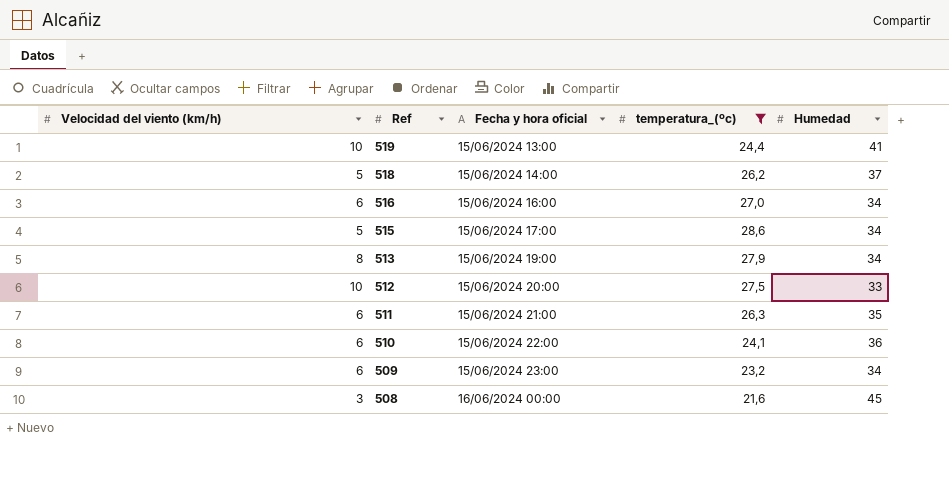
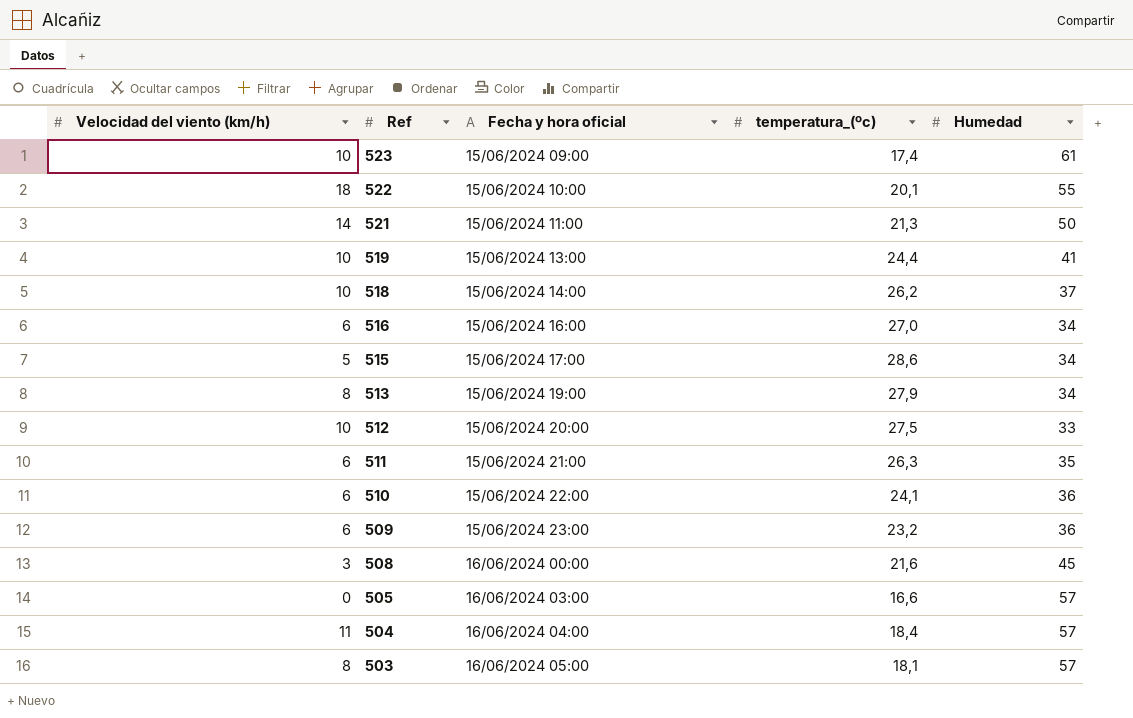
filter: temperatura_(ºc) >= 21,6 -> none
518 | Velocidad del viento (km/h): 5 -> 10
509 | Humedad: 34 -> 36

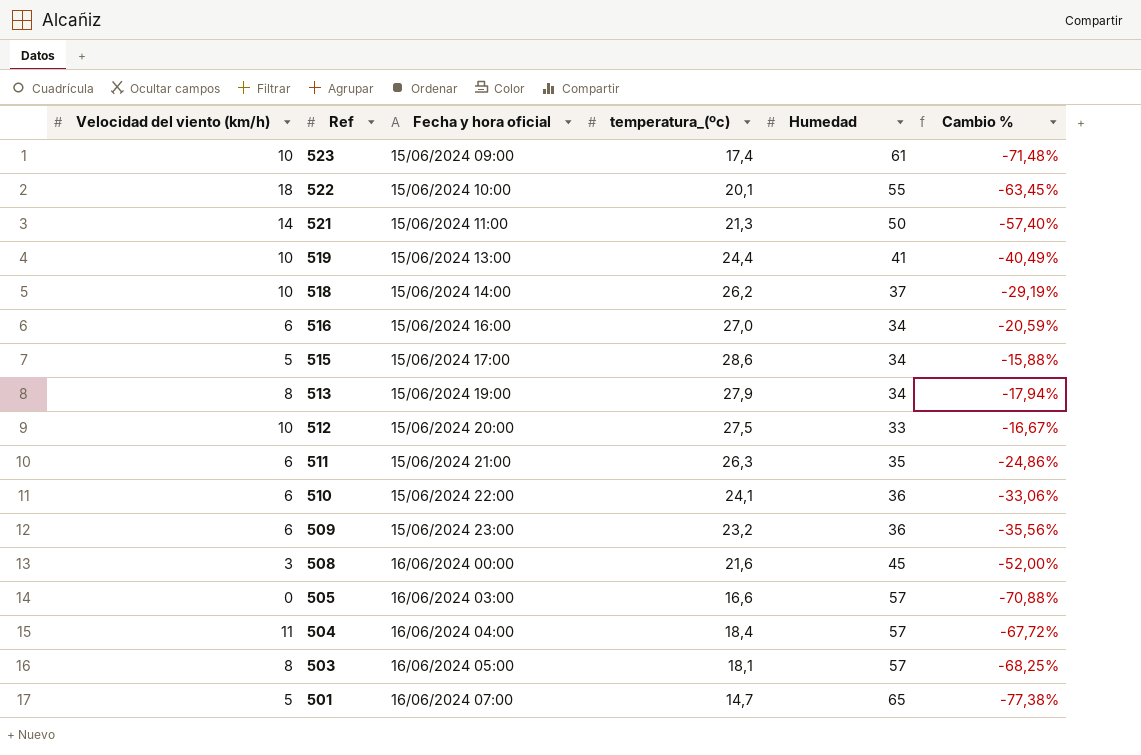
column Cambio % | formula: none -> ([temperatura_(ºc)] - [Humedad]) / [Humedad]
row 501: none -> 5 | 16/06/2024 07:00 | 14,7 | 65 | -77,38%

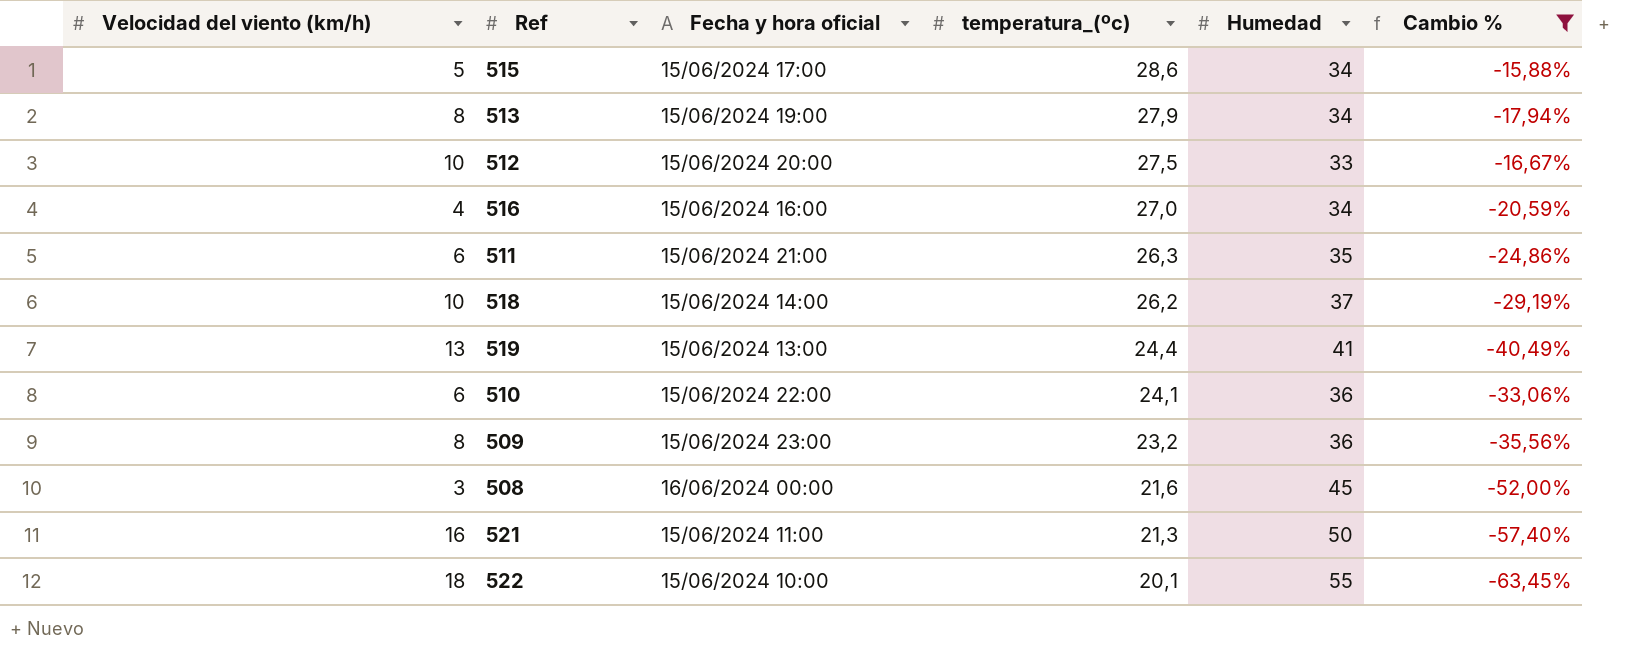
filter: none -> Cambio % >= -63,45%
row order: Ref descending -> temperatura_(ºc) descending
516 | Velocidad del viento (km/h): 6 -> 4
519 | Velocidad del viento (km/h): 10 -> 13
509 | Velocidad del viento (km/h): 6 -> 8
521 | Velocidad del viento (km/h): 14 -> 16

